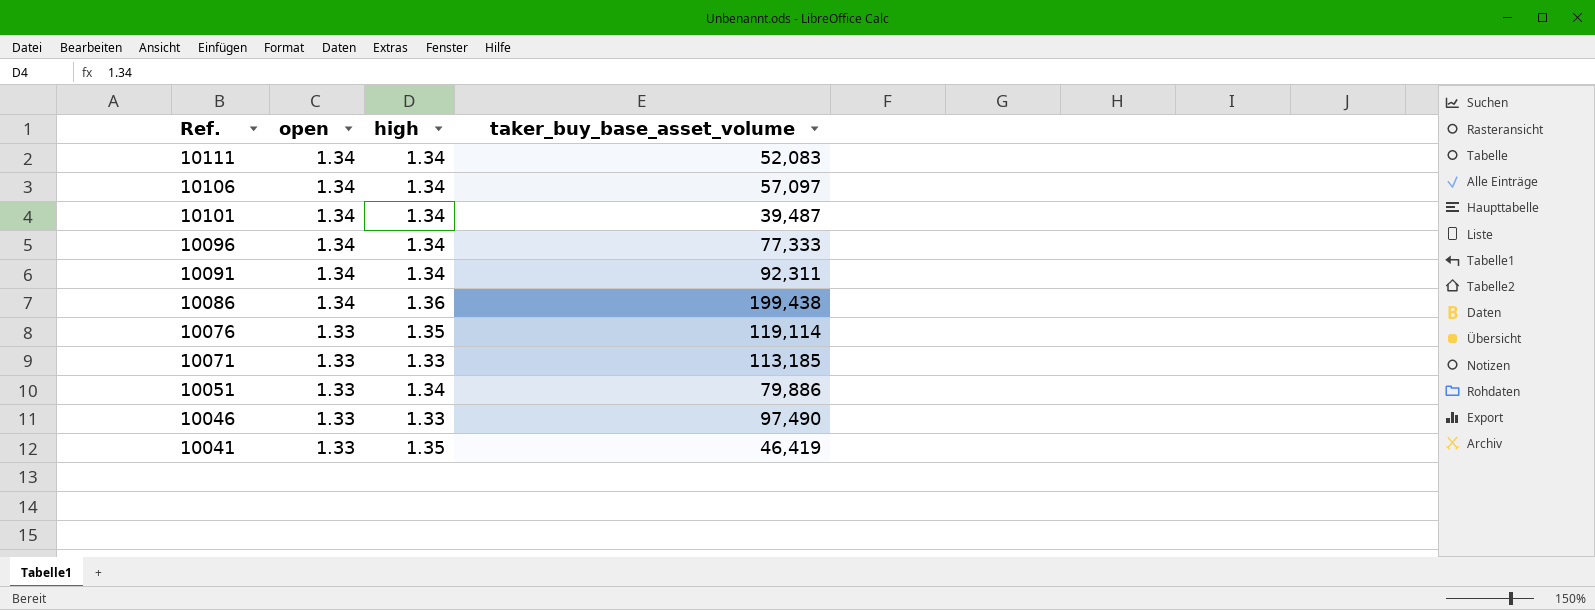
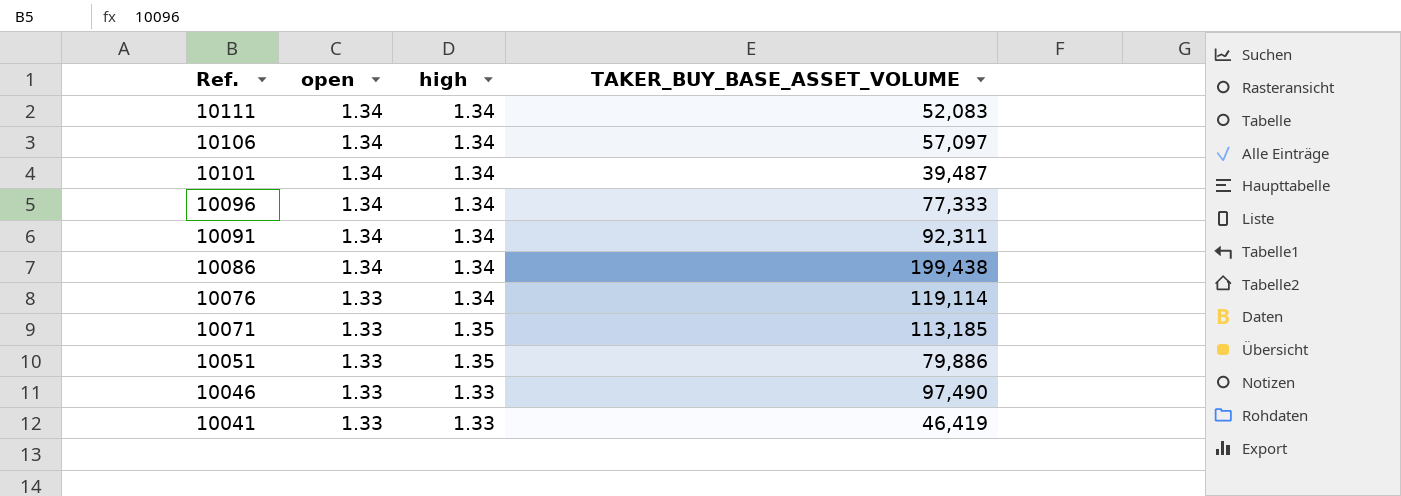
column name: taker_buy_base_asset_volume -> TAKER_BUY_BASE_ASSET_VOLUME
10086 | high: 1.36 -> 1.34
10076 | high: 1.35 -> 1.34
10071 | high: 1.33 -> 1.35
10051 | high: 1.34 -> 1.35
10041 | high: 1.35 -> 1.33

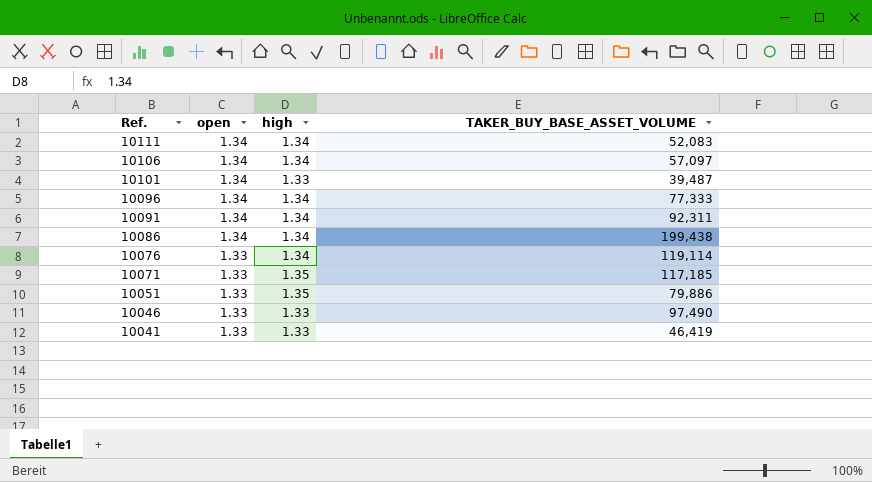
10101 | high: 1.34 -> 1.33
10071 | TAKER_BUY_BASE_ASSET_VOLUME: 113,185 -> 117,185

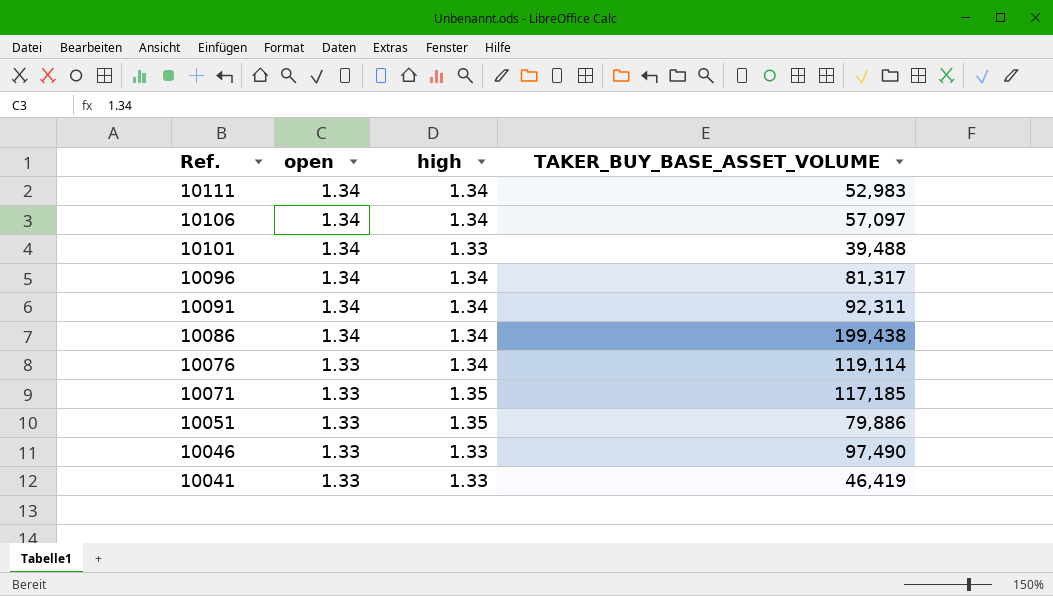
10111 | TAKER_BUY_BASE_ASSET_VOLUME: 52,083 -> 52,983
10101 | TAKER_BUY_BASE_ASSET_VOLUME: 39,487 -> 39,488
10096 | TAKER_BUY_BASE_ASSET_VOLUME: 77,333 -> 81,317

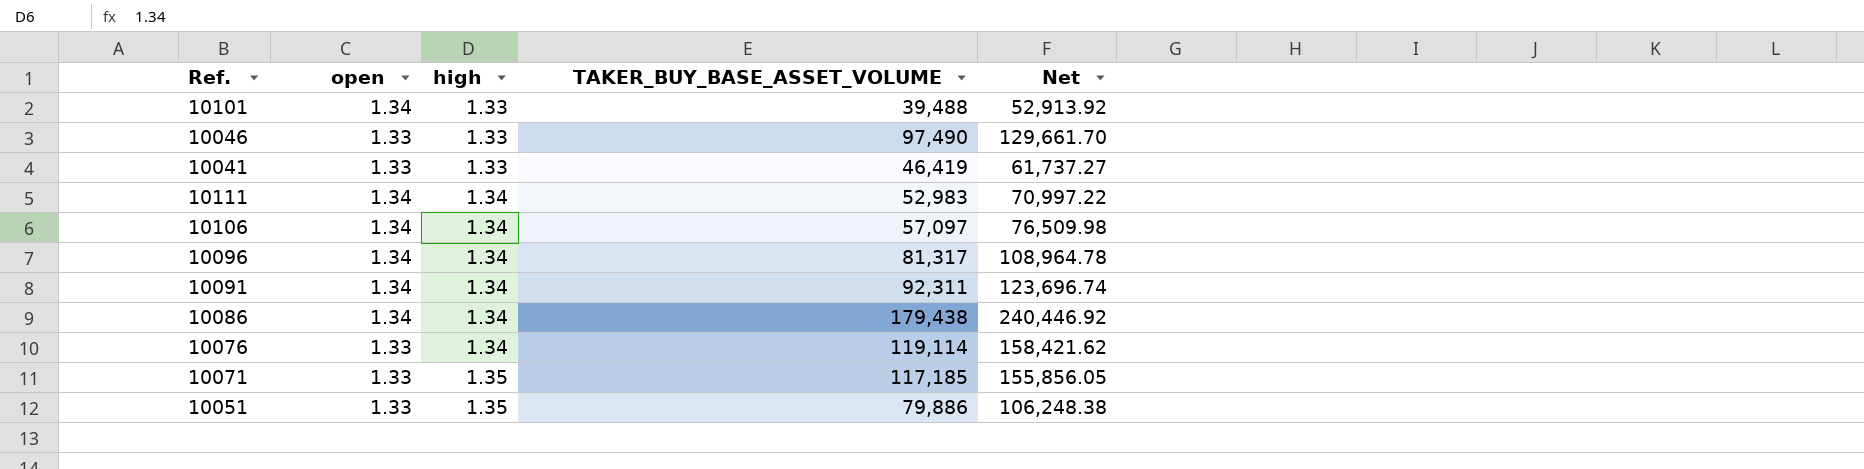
row order: Ref. descending -> high ascending
column Net | formula: none -> [open] * [TAKER_BUY_BASE_ASSET_VOLUME]
10086 | TAKER_BUY_BASE_ASSET_VOLUME: 199,438 -> 179,438

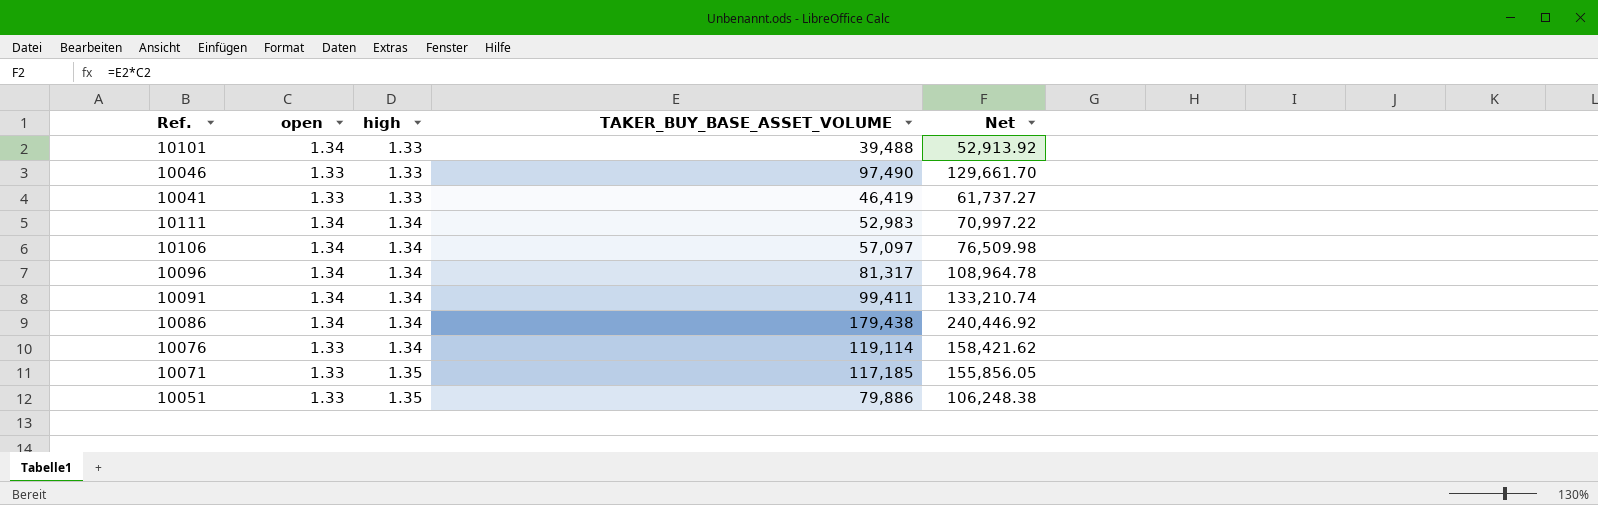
10091 | TAKER_BUY_BASE_ASSET_VOLUME: 92,311 -> 99,411
10091 | Net: 123,696.74 -> 133,210.74

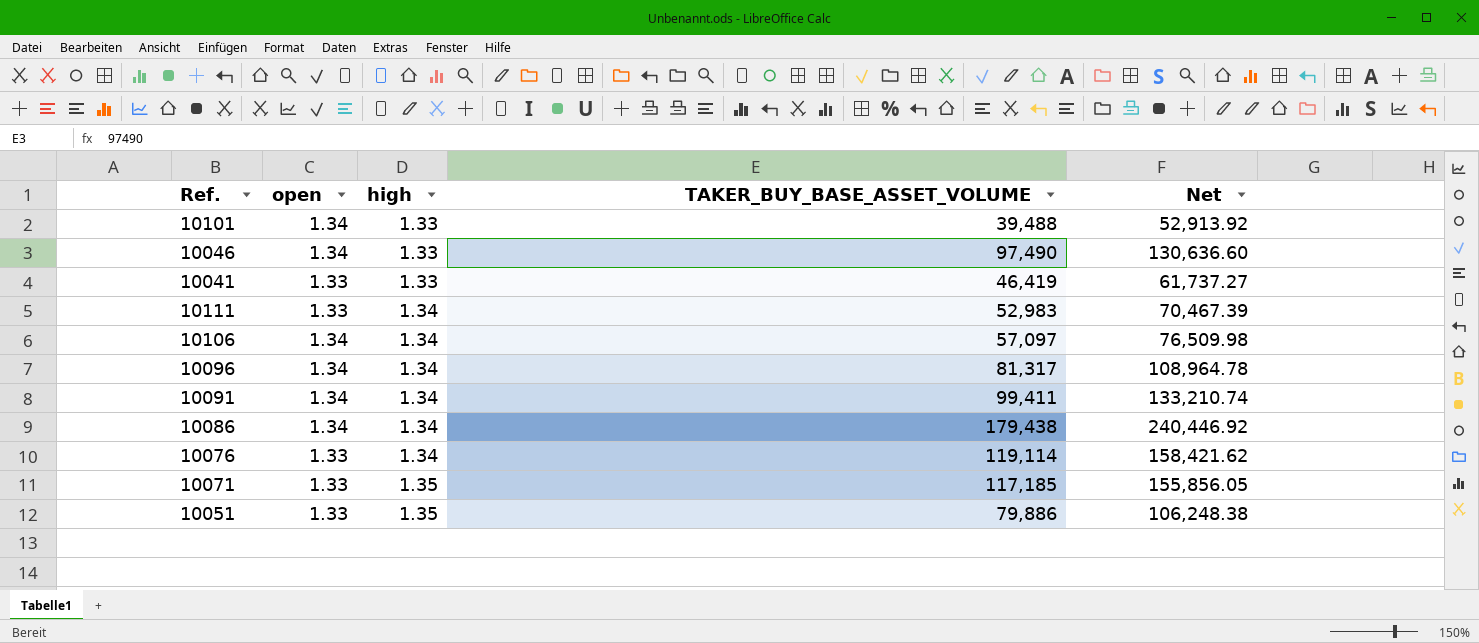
10046 | open: 1.33 -> 1.34
10046 | Net: 129,661.70 -> 130,636.60
10111 | open: 1.34 -> 1.33
10111 | Net: 70,997.22 -> 70,467.39

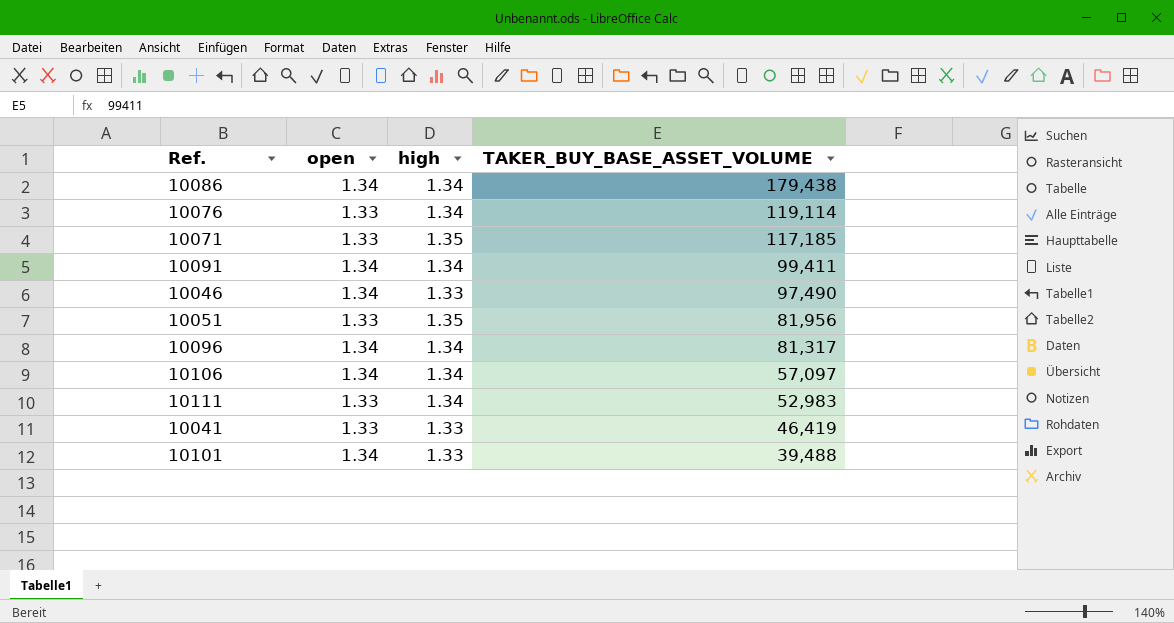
row order: high ascending -> TAKER_BUY_BASE_ASSET_VOLUME descending
column Net | formula: [open] * [TAKER_BUY_BASE_ASSET_VOLUME] -> none
10051 | TAKER_BUY_BASE_ASSET_VOLUME: 79,886 -> 81,956

